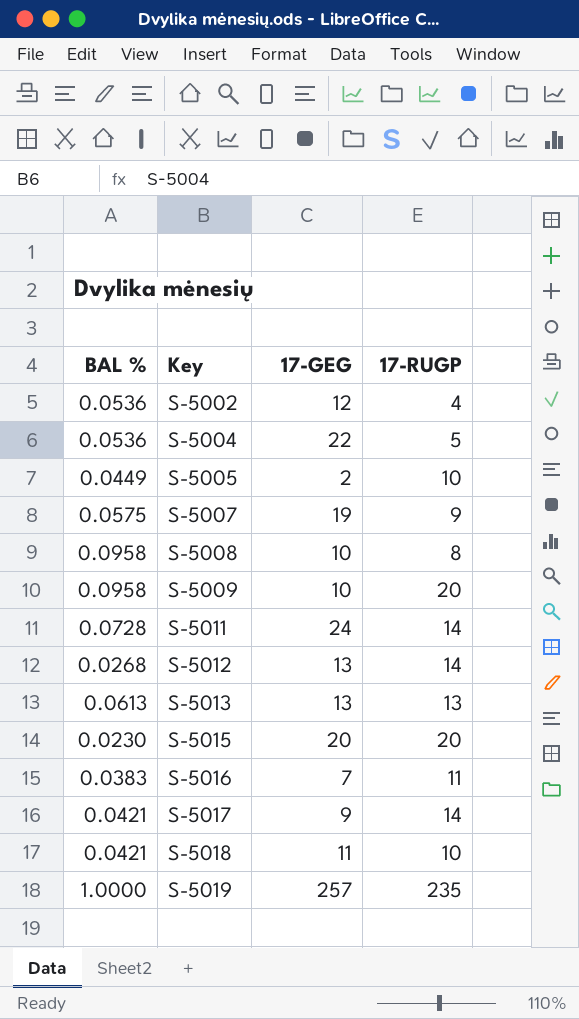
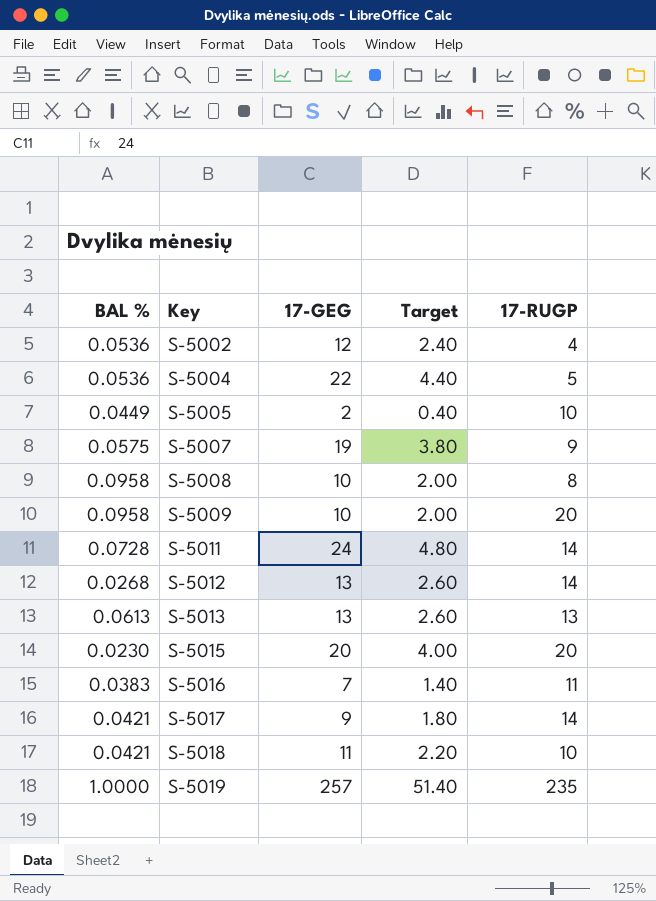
column Target | formula: none -> [17-GEG] * 0.2

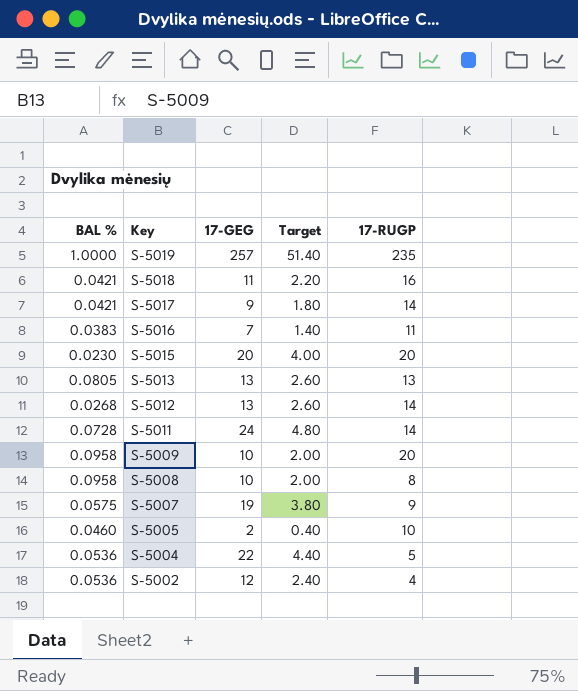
row order: Key ascending -> Key descending
S-5018 | 17-RUGP: 10 -> 16
S-5013 | BAL %: 0.0613 -> 0.0805
S-5005 | BAL %: 0.0449 -> 0.0460

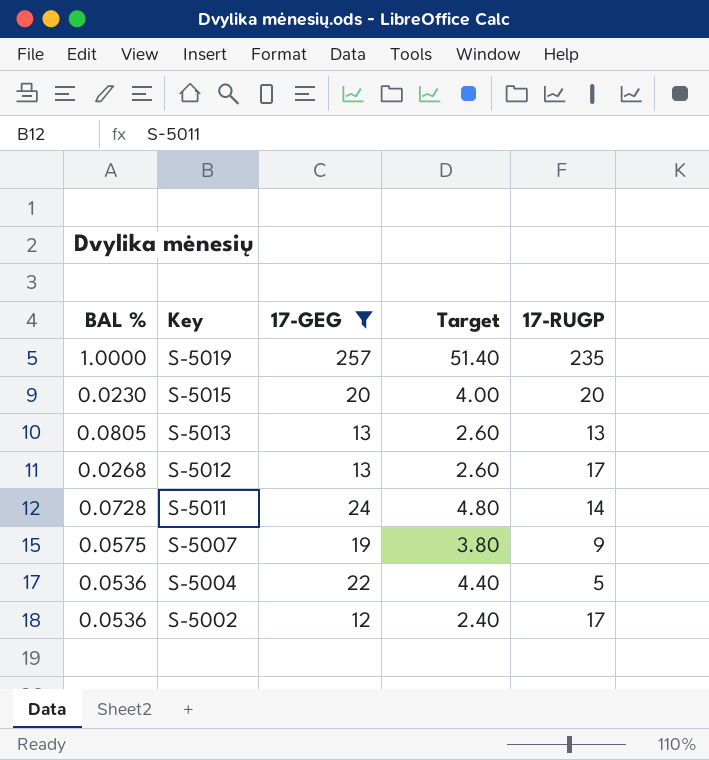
filter: none -> 17-GEG >= 12
S-5012 | 17-RUGP: 14 -> 17
S-5002 | 17-RUGP: 4 -> 17

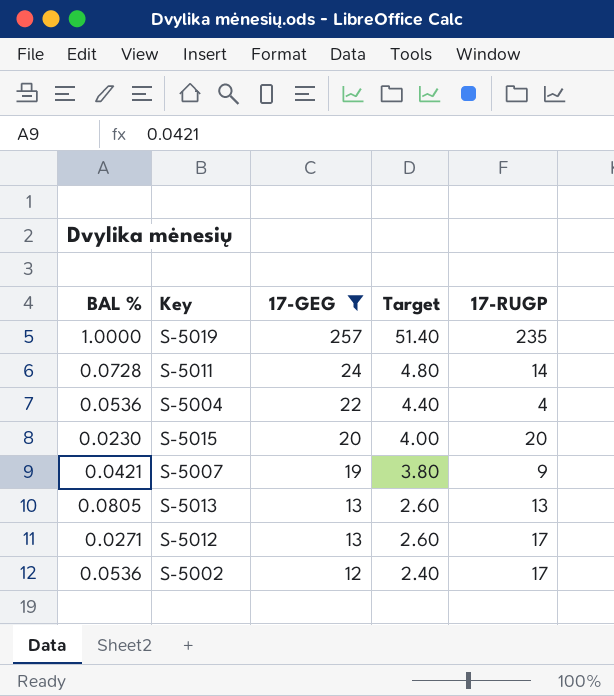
row order: Key descending -> 17-GEG descending
S-5004 | 17-RUGP: 5 -> 4
S-5007 | BAL %: 0.0575 -> 0.0421
S-5012 | BAL %: 0.0268 -> 0.0271

